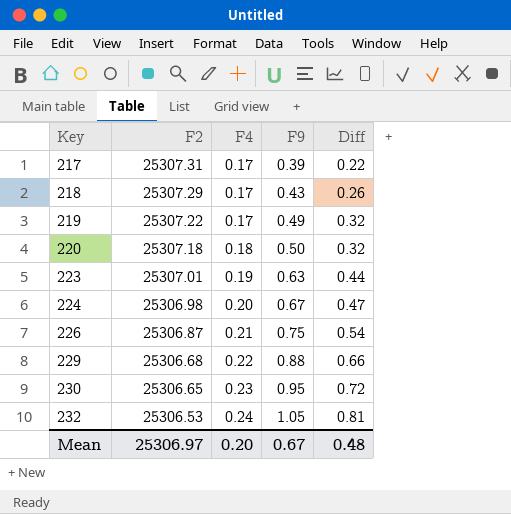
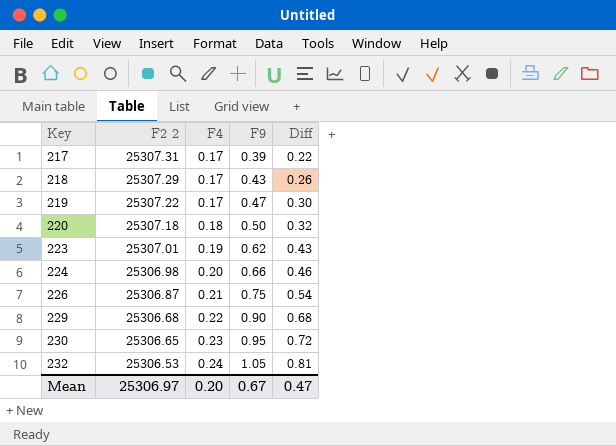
column name: F2 -> F2 2
219 | F9: 0.49 -> 0.47
219 | Diff: 0.32 -> 0.30
223 | F9: 0.63 -> 0.62
223 | Diff: 0.44 -> 0.43
224 | F9: 0.67 -> 0.66
224 | Diff: 0.47 -> 0.46
229 | F9: 0.88 -> 0.90
229 | Diff: 0.66 -> 0.68
Mean | Diff: 0.48 -> 0.47

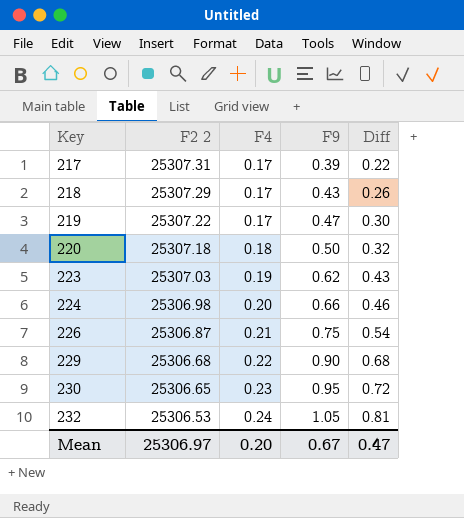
223 | F2 2: 25307.01 -> 25307.03

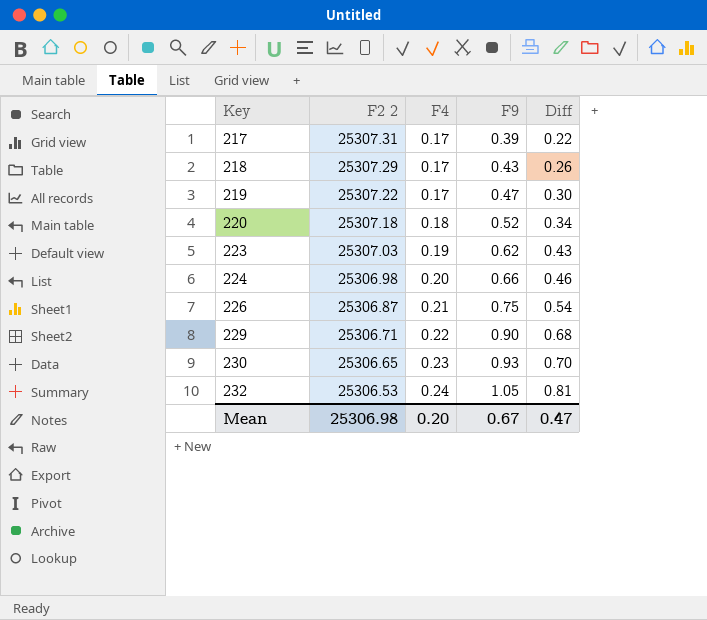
220 | F9: 0.50 -> 0.52
220 | Diff: 0.32 -> 0.34
229 | F2 2: 25306.68 -> 25306.71
230 | F9: 0.95 -> 0.93
230 | Diff: 0.72 -> 0.70
Mean | F2 2: 25306.97 -> 25306.98

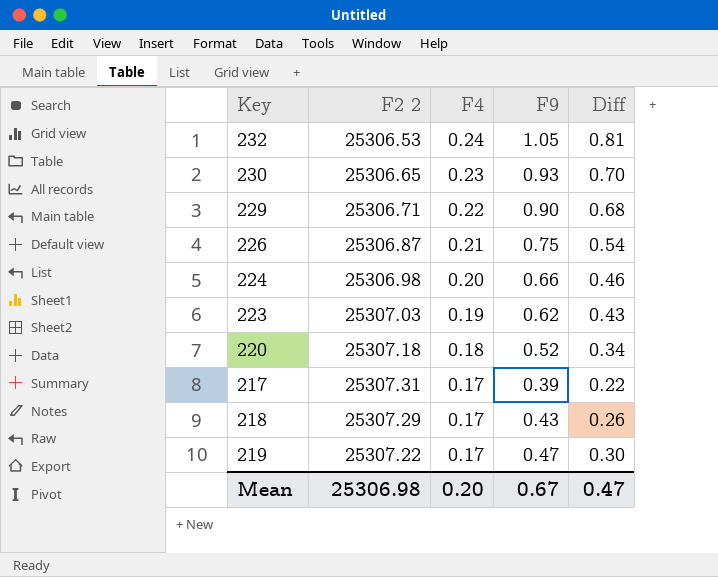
row order: Key ascending -> F4 descending

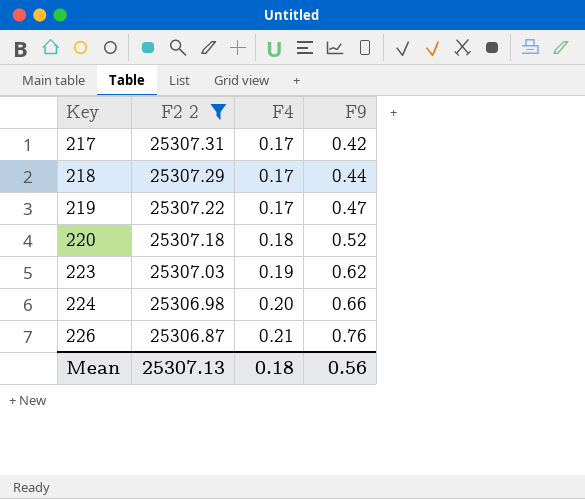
filter: none -> F2 2 >= 25306.87
row order: F4 descending -> Key ascending
column Diff | formula: [F9] - [F4] -> none
217 | F9: 0.39 -> 0.42
218 | F9: 0.43 -> 0.44
226 | F9: 0.75 -> 0.76
Mean | F2 2: 25306.98 -> 25307.13
Mean | F4: 0.20 -> 0.18
Mean | F9: 0.67 -> 0.56

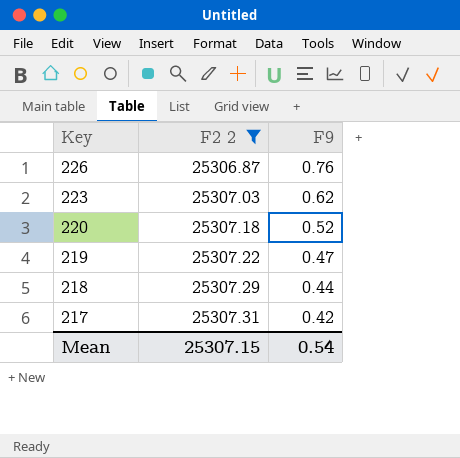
row order: Key ascending -> Key descending
column F4 | position: 3 -> none
row 224: 25306.98 | 0.20 | 0.66 -> none
Mean | F2 2: 25307.13 -> 25307.15
Mean | F9: 0.56 -> 0.54

